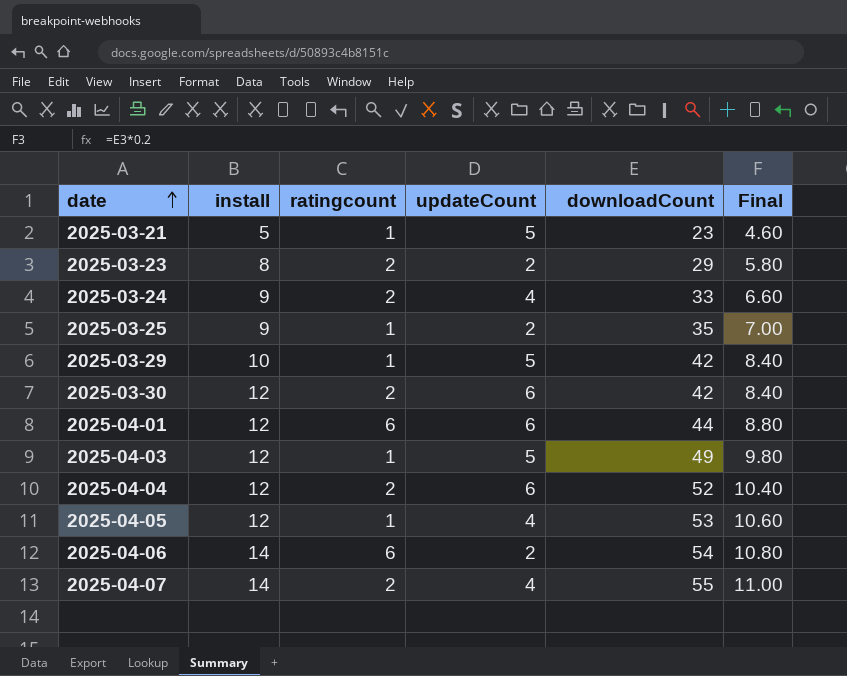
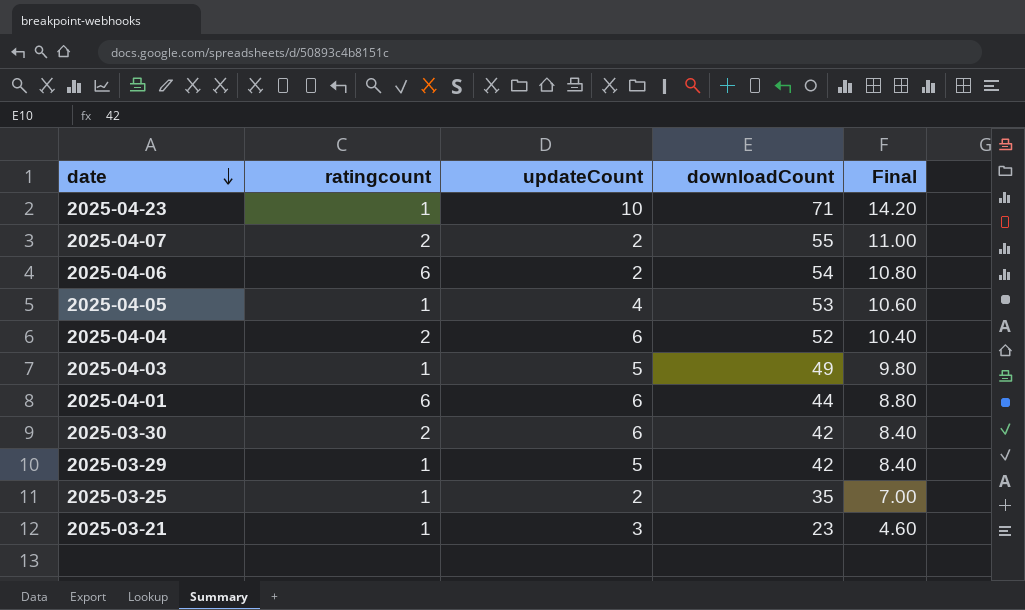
row order: date ascending -> date descending
column install | position: 2 -> none
row 2025-03-23: 8 | 2 | 2 | 29 | 5.80 -> none
row 2025-03-24: 9 | 2 | 4 | 33 | 6.60 -> none
row 2025-04-23: none -> 1 | 10 | 71 | 14.20
2025-04-07 | updateCount: 4 -> 2
2025-03-21 | updateCount: 5 -> 3

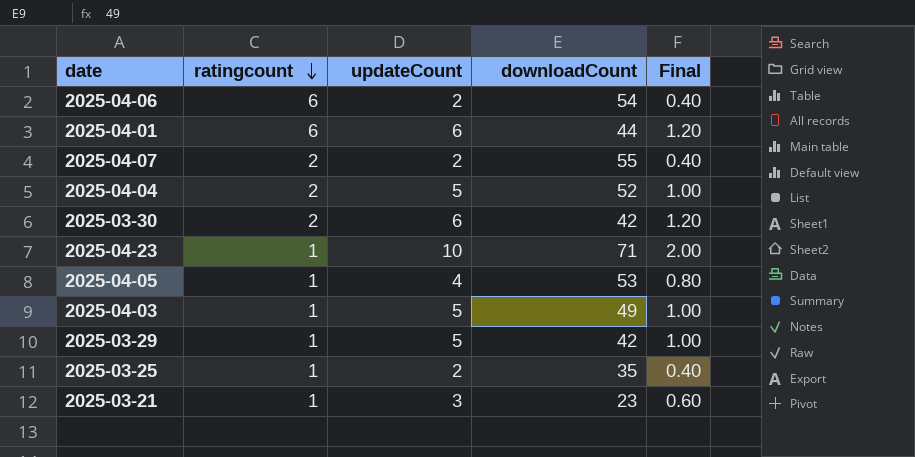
row order: date descending -> ratingcount descending
column Final | formula: [downloadCount] * 0.2 -> [updateCount] * 0.2
2025-04-04 | updateCount: 6 -> 5

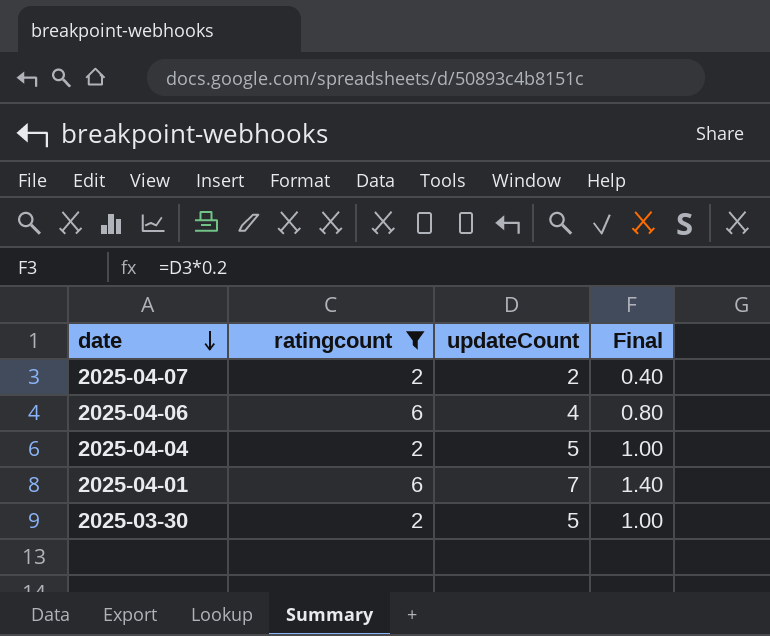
filter: none -> ratingcount != 1
row order: ratingcount descending -> date descending
column downloadCount | position: 4 -> none
2025-04-06 | updateCount: 2 -> 4
2025-04-06 | Final: 0.40 -> 0.80
2025-04-01 | updateCount: 6 -> 7
2025-04-01 | Final: 1.20 -> 1.40
2025-03-30 | updateCount: 6 -> 5
2025-03-30 | Final: 1.20 -> 1.00

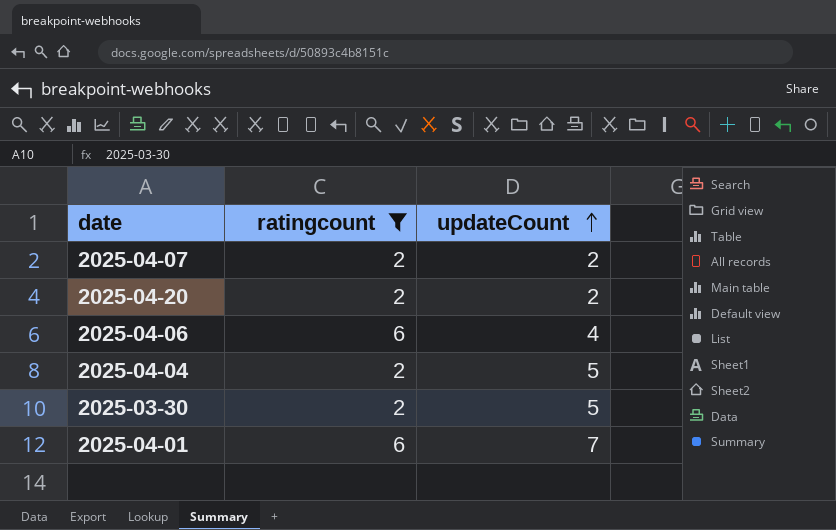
row order: date descending -> updateCount ascending
column Final | formula: [updateCount] * 0.2 -> none
row 2025-04-20: none -> 2 | 2

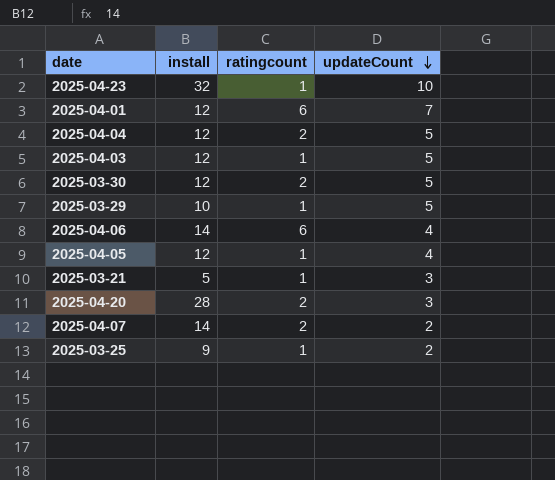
filter: ratingcount != 1 -> none
row order: updateCount ascending -> updateCount descending
column install | position: none -> 2
2025-04-20 | updateCount: 2 -> 3

